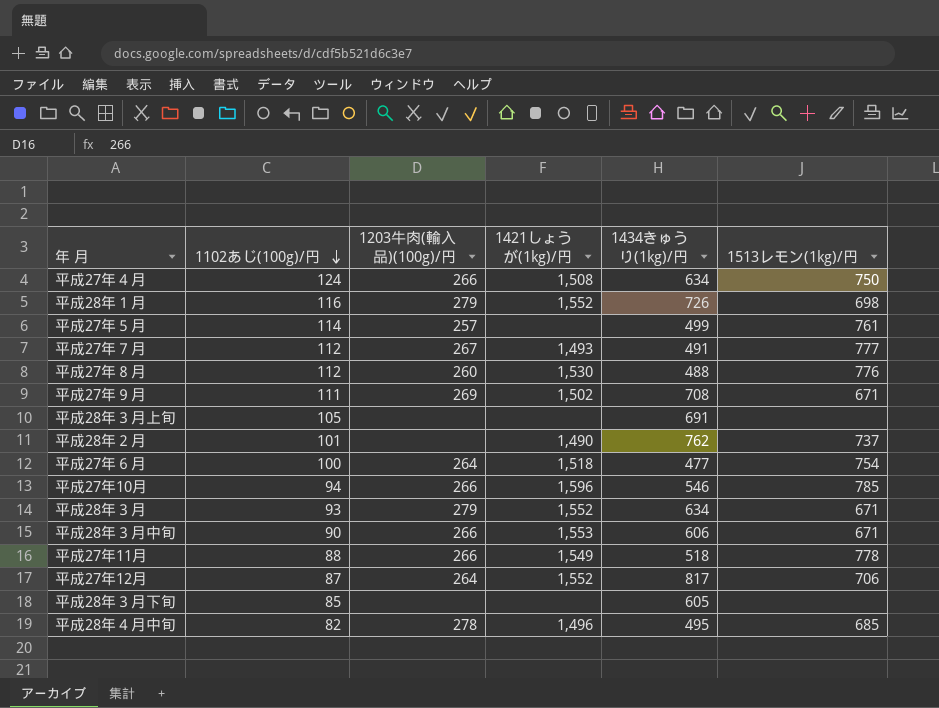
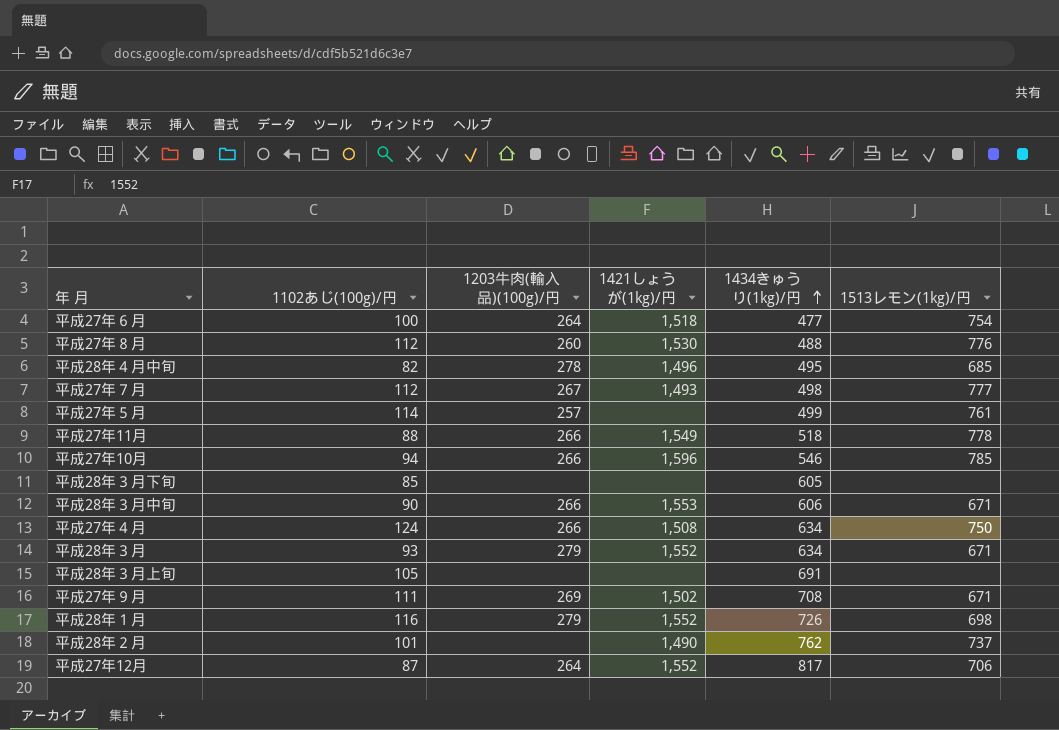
row order: 1102あじ(100g)/円 descending -> 1434きゅうり(1kg)/円 ascending
平成27年７月 | 1434きゅうり(1kg)/円: 491 -> 498

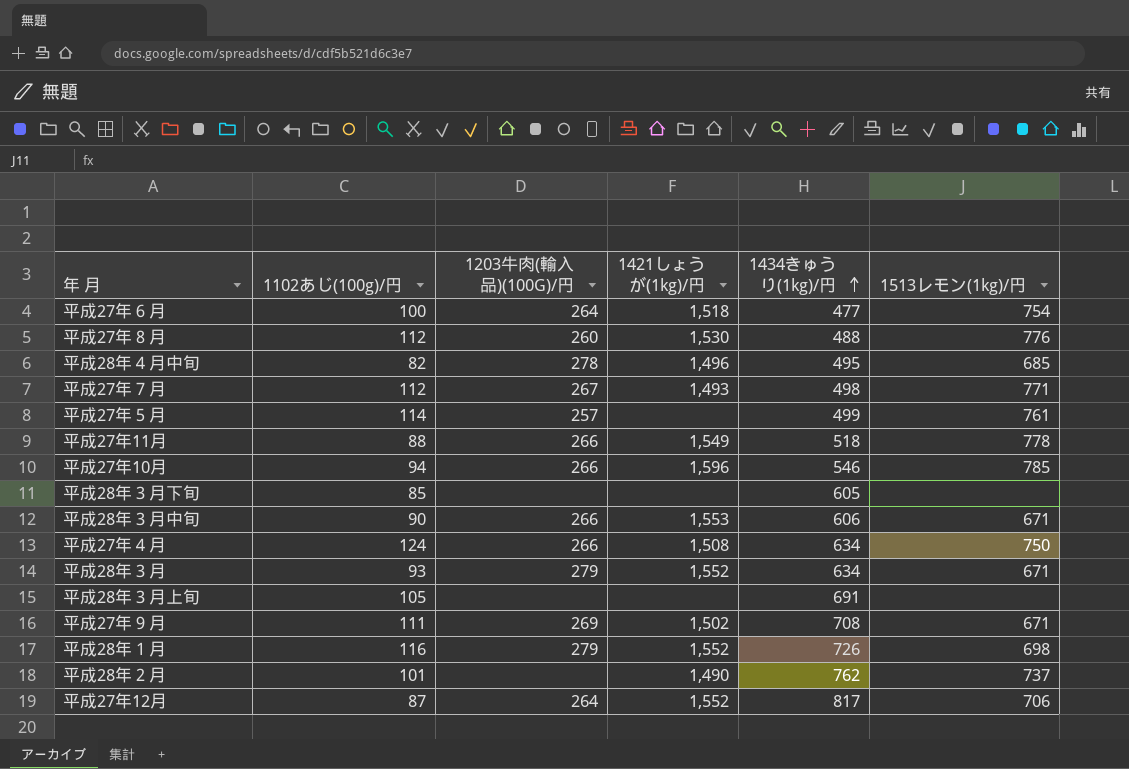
column name: 1203牛肉(輸入品)(100g)/円 -> 1203牛肉(輸入品)(100G)/円
平成27年７月 | 1513レモン(1kg)/円: 777 -> 771

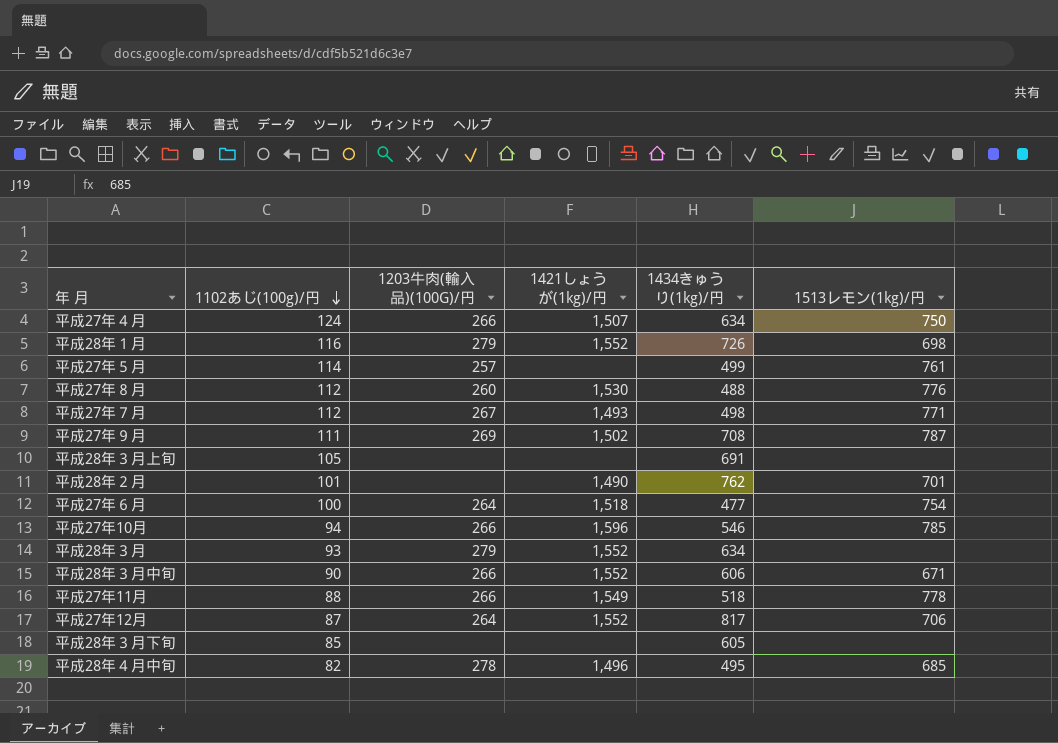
row order: 1434きゅうり(1kg)/円 ascending -> 1102あじ(100g)/円 descending
平成27年４月 | 1421しょうが(1kg)/円: 1,508 -> 1,507
平成27年９月 | 1513レモン(1kg)/円: 671 -> 787
平成28年２月 | 1513レモン(1kg)/円: 737 -> 701
平成28年３月 | 1513レモン(1kg)/円: 671 -> none
平成28年３月中旬 | 1421しょうが(1kg)/円: 1,553 -> 1,552

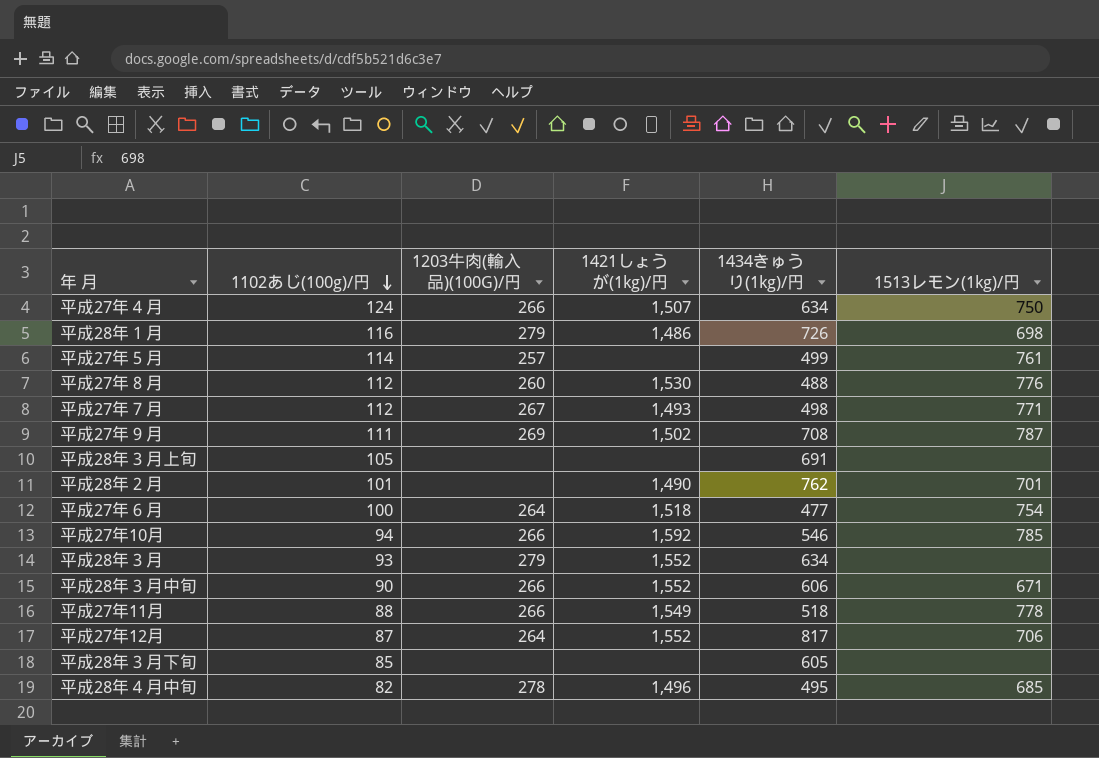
平成28年１月 | 1421しょうが(1kg)/円: 1,552 -> 1,486
平成27年10月 | 1421しょうが(1kg)/円: 1,596 -> 1,592

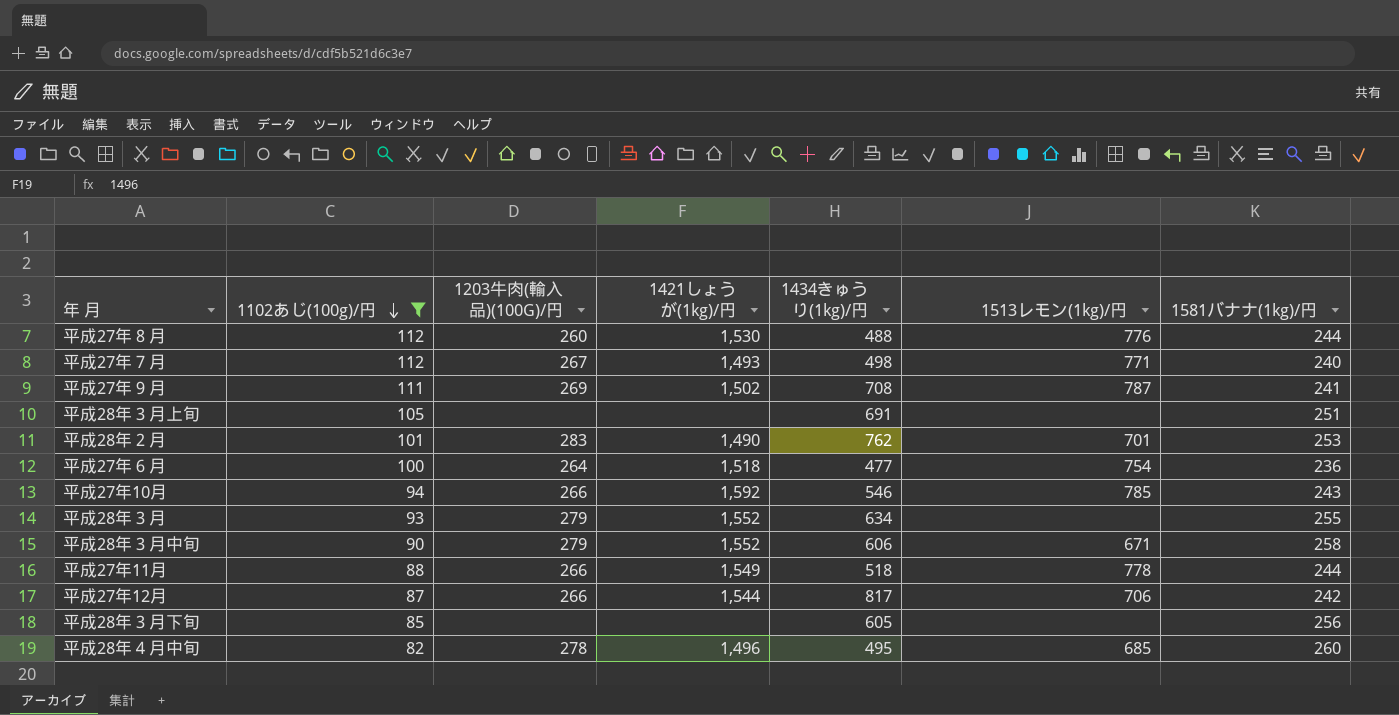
filter: none -> 1102あじ(100g)/円 <= 112
column 1581バナナ(1kg)/円 | position: none -> 7
平成28年２月 | 1203牛肉(輸入品)(100G)/円: none -> 283
平成28年３月中旬 | 1203牛肉(輸入品)(100G)/円: 266 -> 279
平成27年12月 | 1203牛肉(輸入品)(100G)/円: 264 -> 266
平成27年12月 | 1421しょうが(1kg)/円: 1,552 -> 1,544

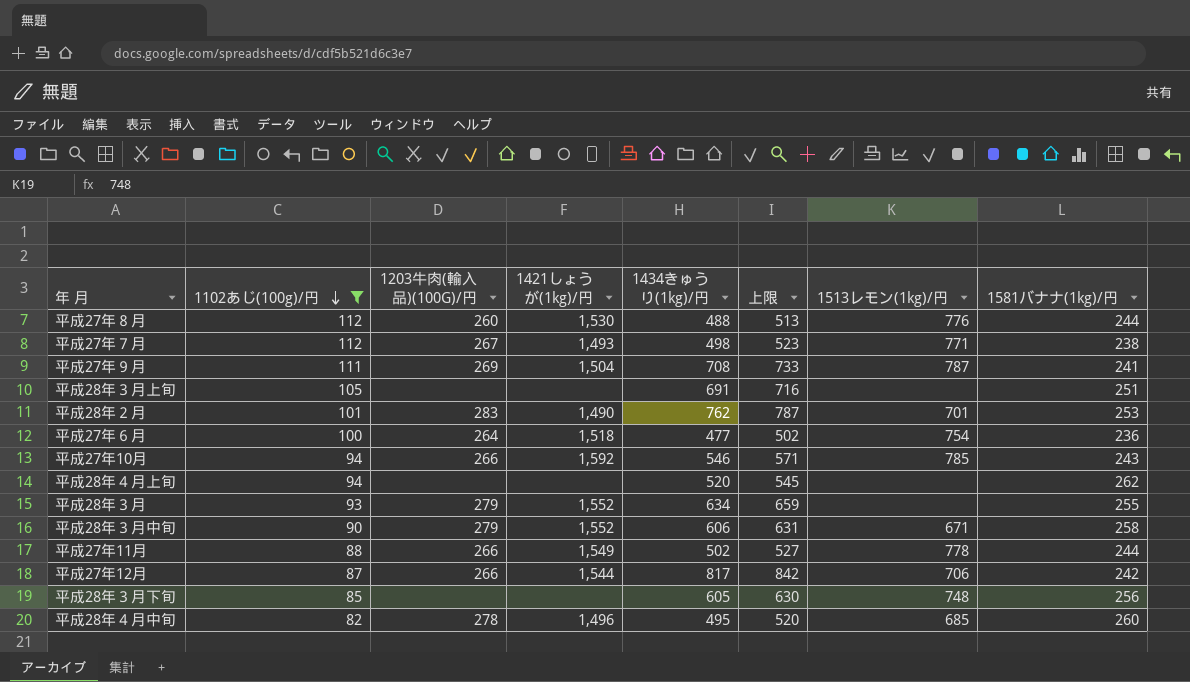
column 上限 | formula: none -> [1434きゅうり(1kg)/円] + 25
平成27年７月 | 1581バナナ(1kg)/円: 240 -> 238
平成27年９月 | 1421しょうが(1kg)/円: 1,502 -> 1,504
row 平成28年４月上旬: none -> 94 | none | none | 520 | 545 | none | 262
平成27年11月 | 1434きゅうり(1kg)/円: 518 -> 502
平成28年３月下旬 | 1513レモン(1kg)/円: none -> 748

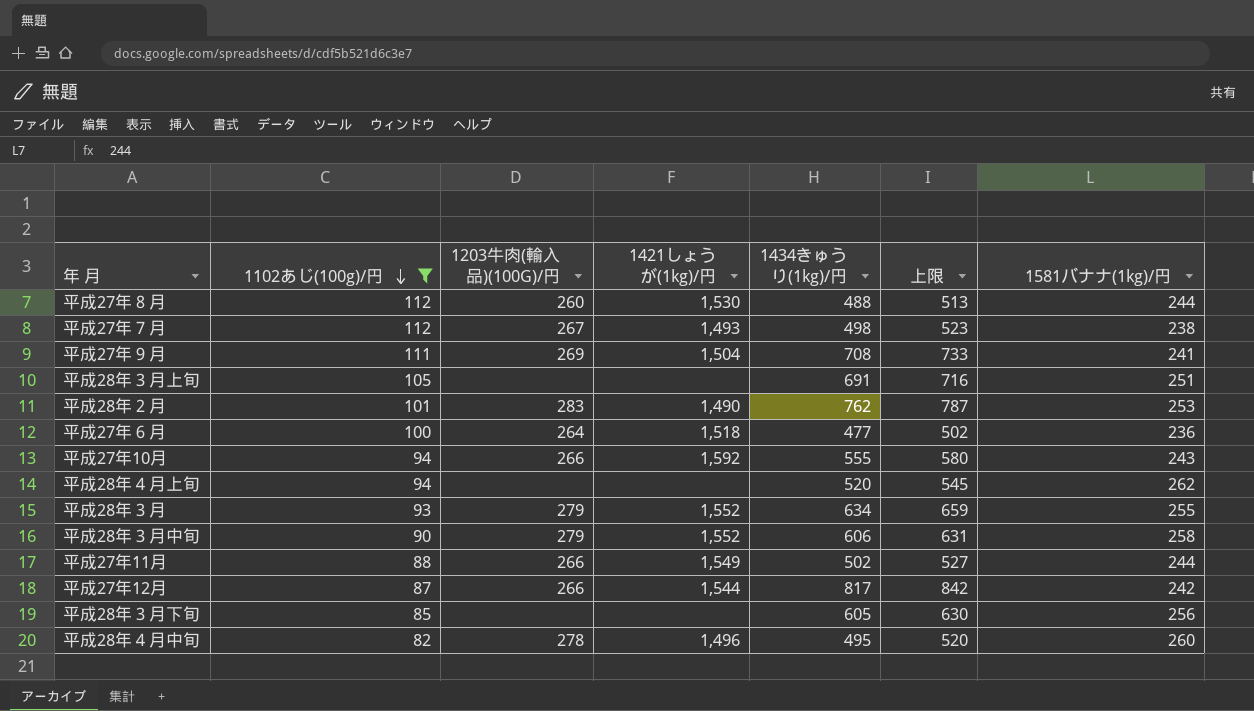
column 1513レモン(1kg)/円 | position: 7 -> none
平成27年10月 | 1434きゅうり(1kg)/円: 546 -> 555
平成27年10月 | 上限: 571 -> 580

